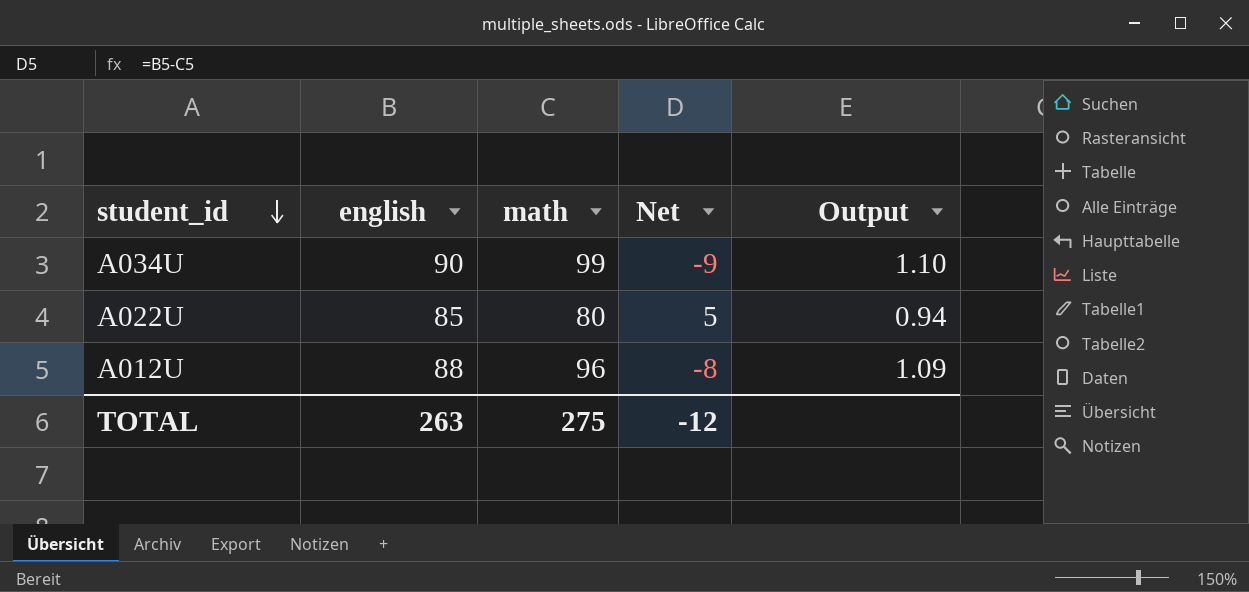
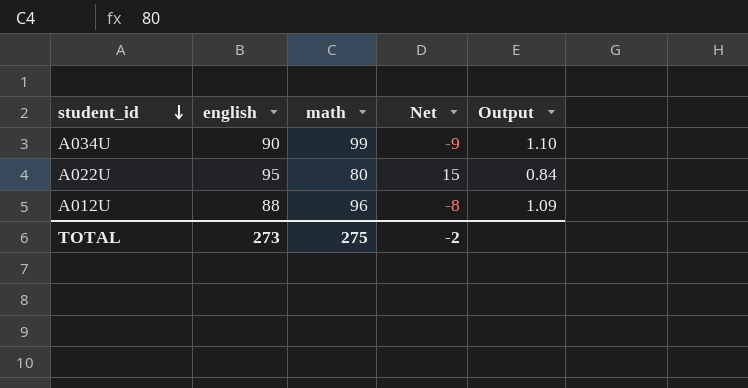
A022U | english: 85 -> 95
A022U | Net: 5 -> 15
A022U | Output: 0.94 -> 0.84
TOTAL | english: 263 -> 273
TOTAL | Net: -12 -> -2

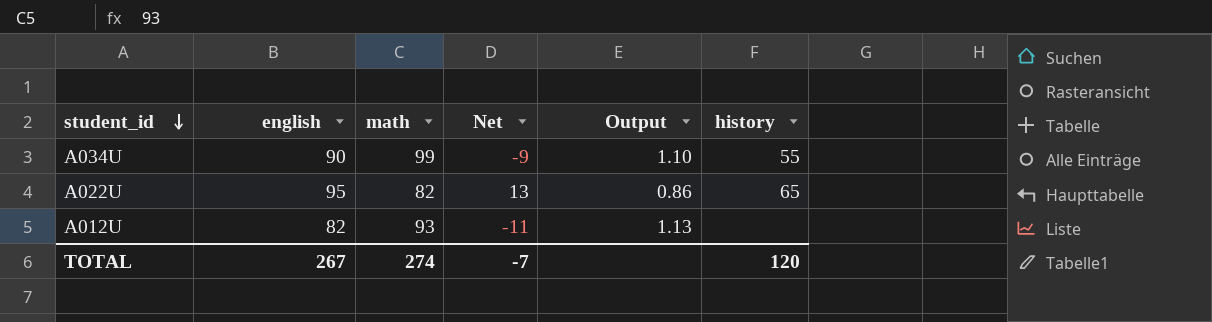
column history | position: none -> 6
A022U | math: 80 -> 82
A022U | Net: 15 -> 13
A022U | Output: 0.84 -> 0.86
A012U | english: 88 -> 82
A012U | math: 96 -> 93
A012U | Net: -8 -> -11
A012U | Output: 1.09 -> 1.13
TOTAL | english: 273 -> 267
TOTAL | math: 275 -> 274
TOTAL | Net: -2 -> -7

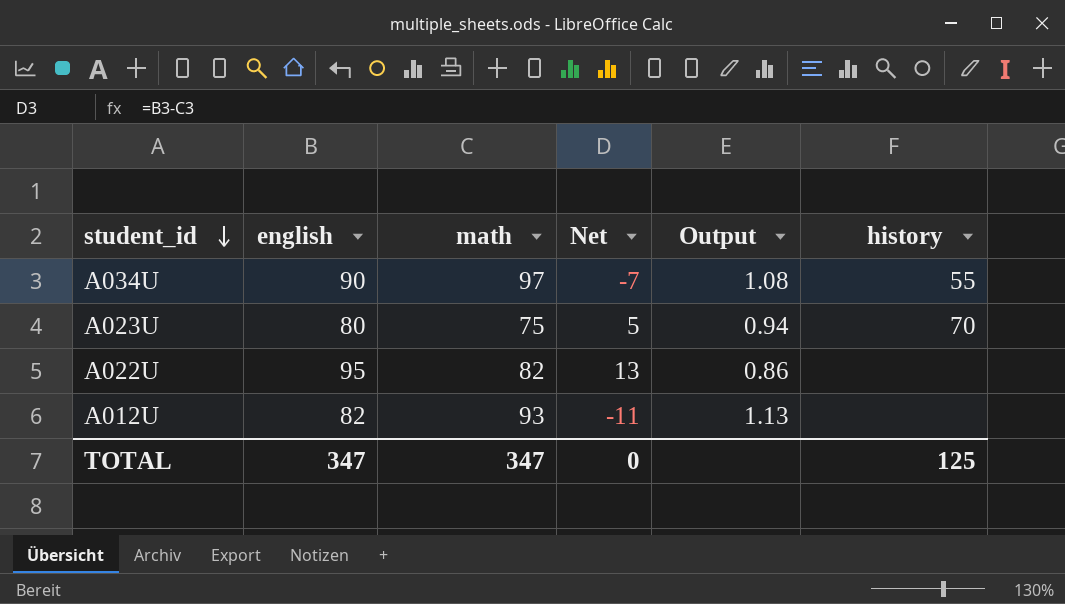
A034U | math: 99 -> 97
A034U | Net: -9 -> -7
A034U | Output: 1.10 -> 1.08
row A023U: none -> 80 | 75 | 5 | 0.94 | 70
A022U | history: 65 -> none
TOTAL | english: 267 -> 347
TOTAL | math: 274 -> 347
TOTAL | Net: -7 -> 0
TOTAL | history: 120 -> 125

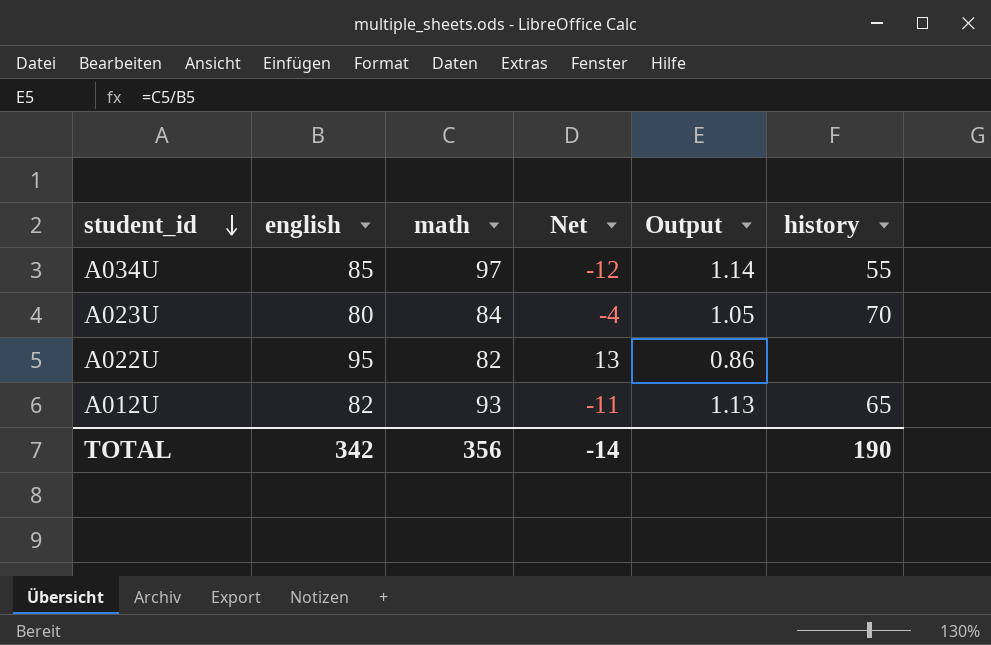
A034U | english: 90 -> 85
A034U | Net: -7 -> -12
A034U | Output: 1.08 -> 1.14
A023U | math: 75 -> 84
A023U | Net: 5 -> -4
A023U | Output: 0.94 -> 1.05
A012U | history: none -> 65
TOTAL | english: 347 -> 342
TOTAL | math: 347 -> 356
TOTAL | Net: 0 -> -14
TOTAL | history: 125 -> 190

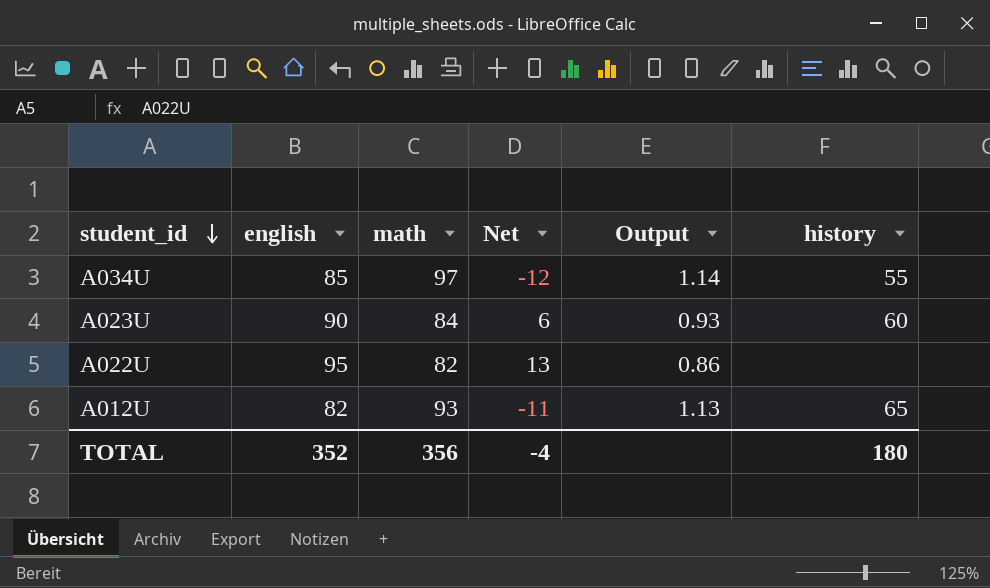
A023U | english: 80 -> 90
A023U | Net: -4 -> 6
A023U | Output: 1.05 -> 0.93
A023U | history: 70 -> 60
TOTAL | english: 342 -> 352
TOTAL | Net: -14 -> -4
TOTAL | history: 190 -> 180

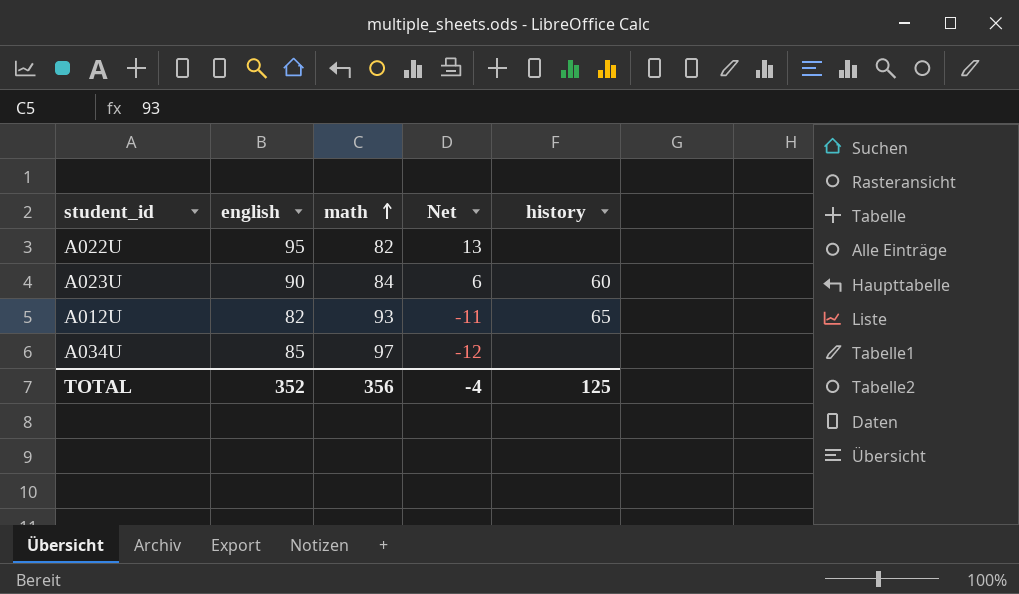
row order: student_id descending -> math ascending
column Output | formula: [math] / [english] -> none
A034U | history: 55 -> none
TOTAL | history: 180 -> 125

